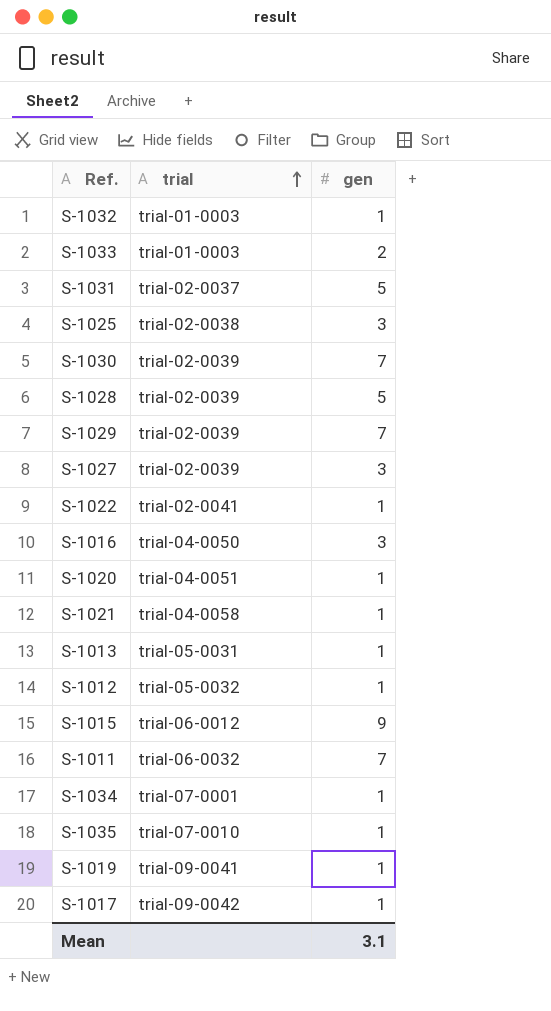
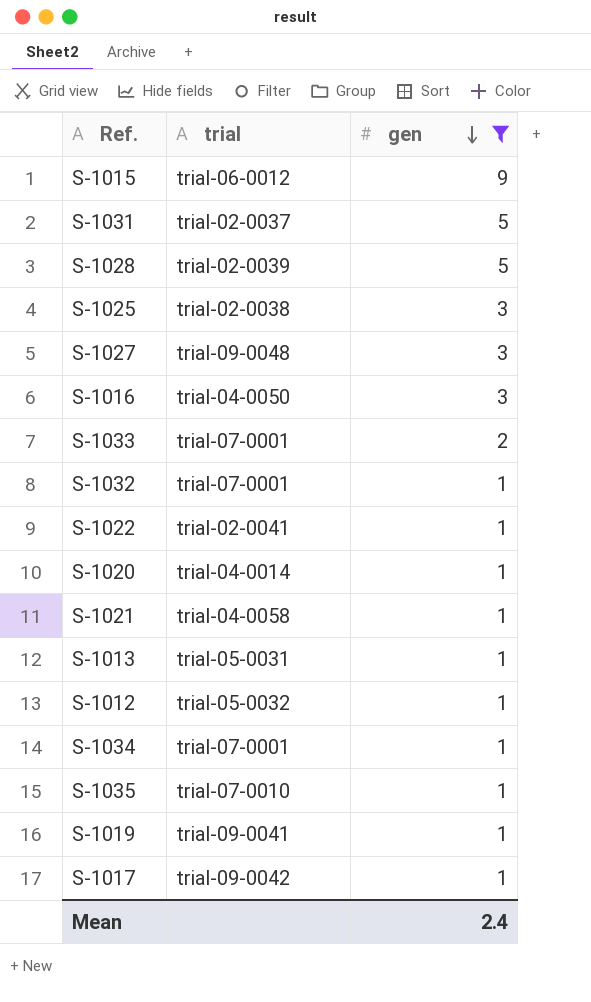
filter: none -> gen != 7
row order: trial ascending -> gen descending
S-1027 | trial: trial-02-0039 -> trial-09-0048
S-1033 | trial: trial-01-0003 -> trial-07-0001
S-1032 | trial: trial-01-0003 -> trial-07-0001
S-1020 | trial: trial-04-0051 -> trial-04-0014
Mean | gen: 3.1 -> 2.4

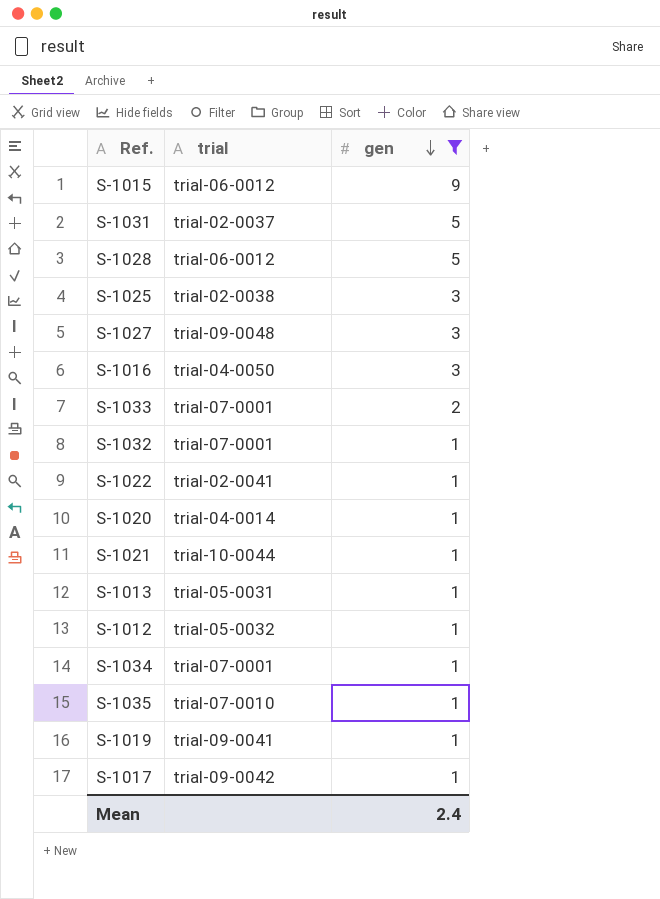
S-1028 | trial: trial-02-0039 -> trial-06-0012
S-1021 | trial: trial-04-0058 -> trial-10-0044

